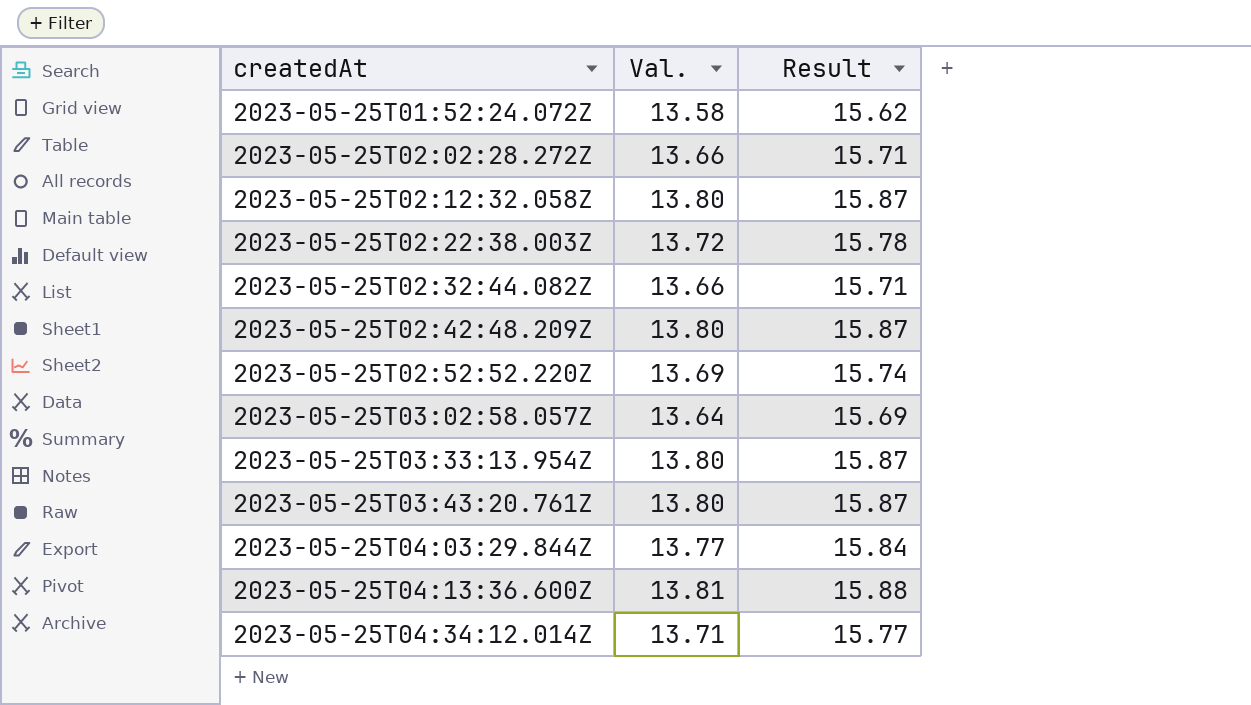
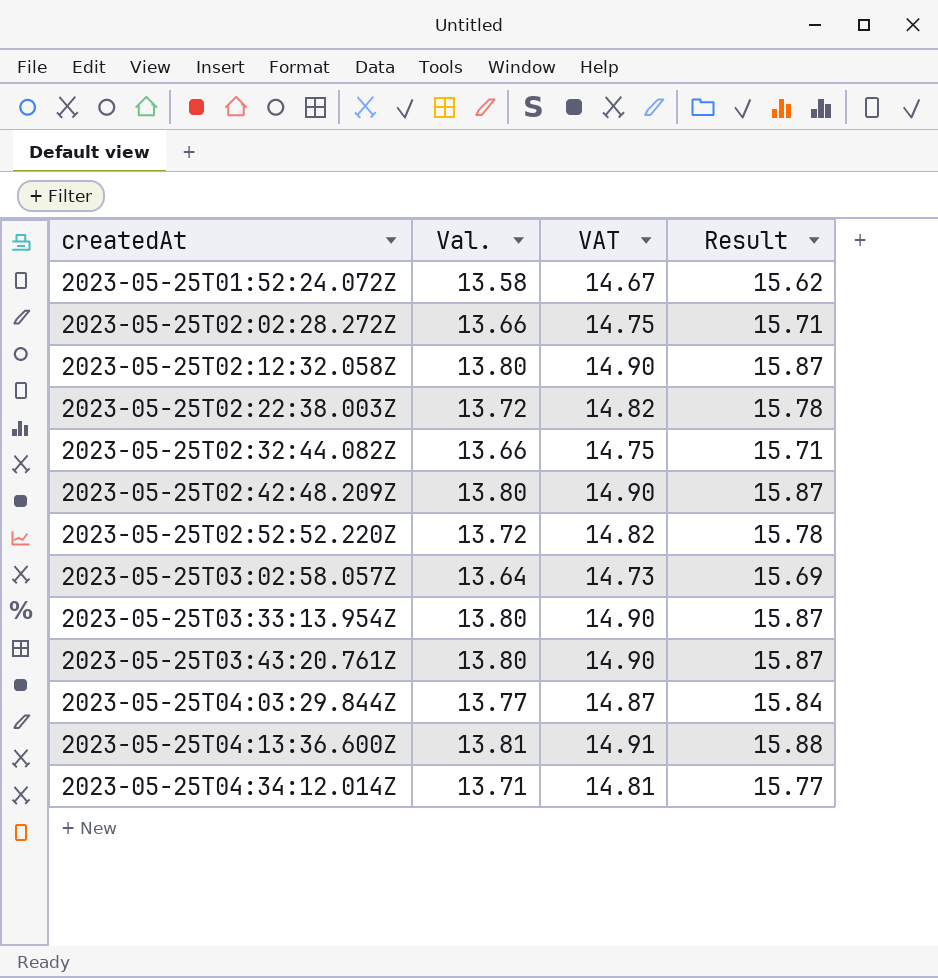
column VAT | formula: none -> [Val.] * 1.08
2023-05-25T02:52:52.220Z | Val.: 13.69 -> 13.72
2023-05-25T02:52:52.220Z | Result: 15.74 -> 15.78

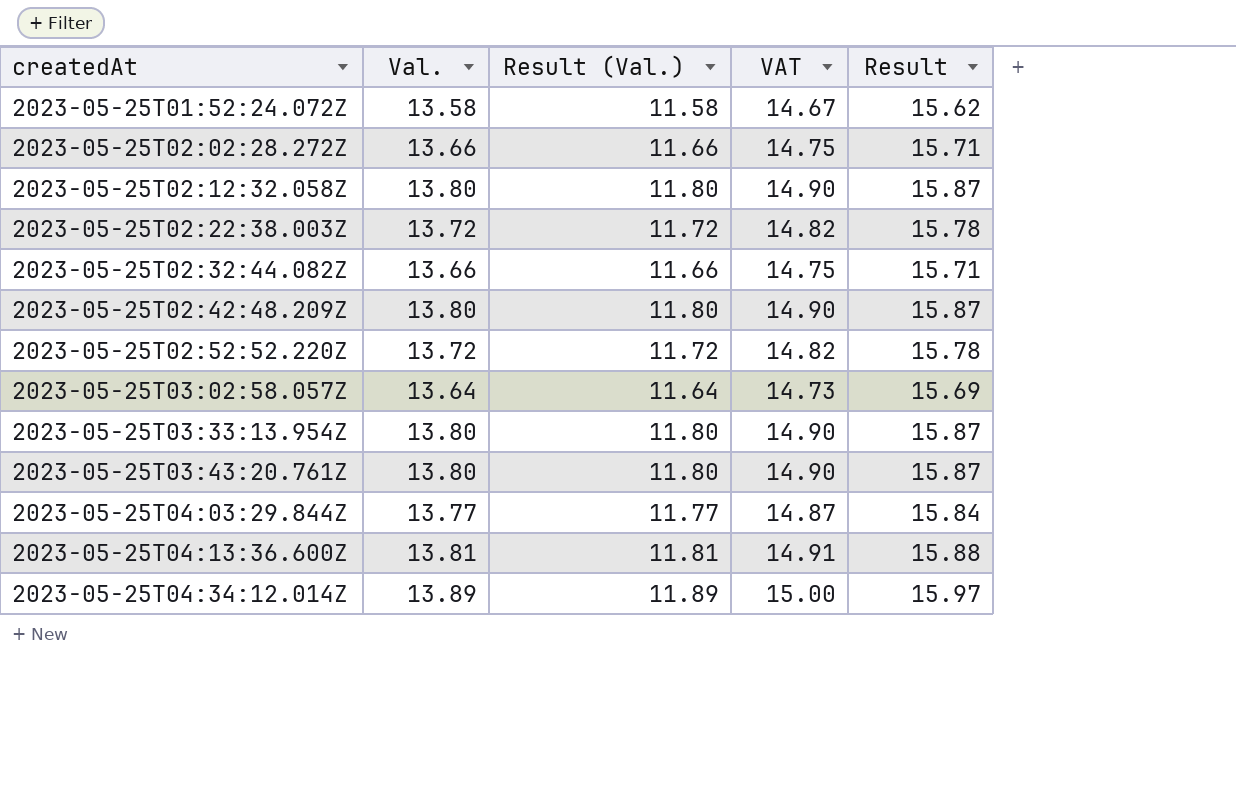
column Result (Val.) | formula: none -> [Val.] - 2
2023-05-25T04:34:12.014Z | Val.: 13.71 -> 13.89
2023-05-25T04:34:12.014Z | VAT: 14.81 -> 15.00
2023-05-25T04:34:12.014Z | Result: 15.77 -> 15.97

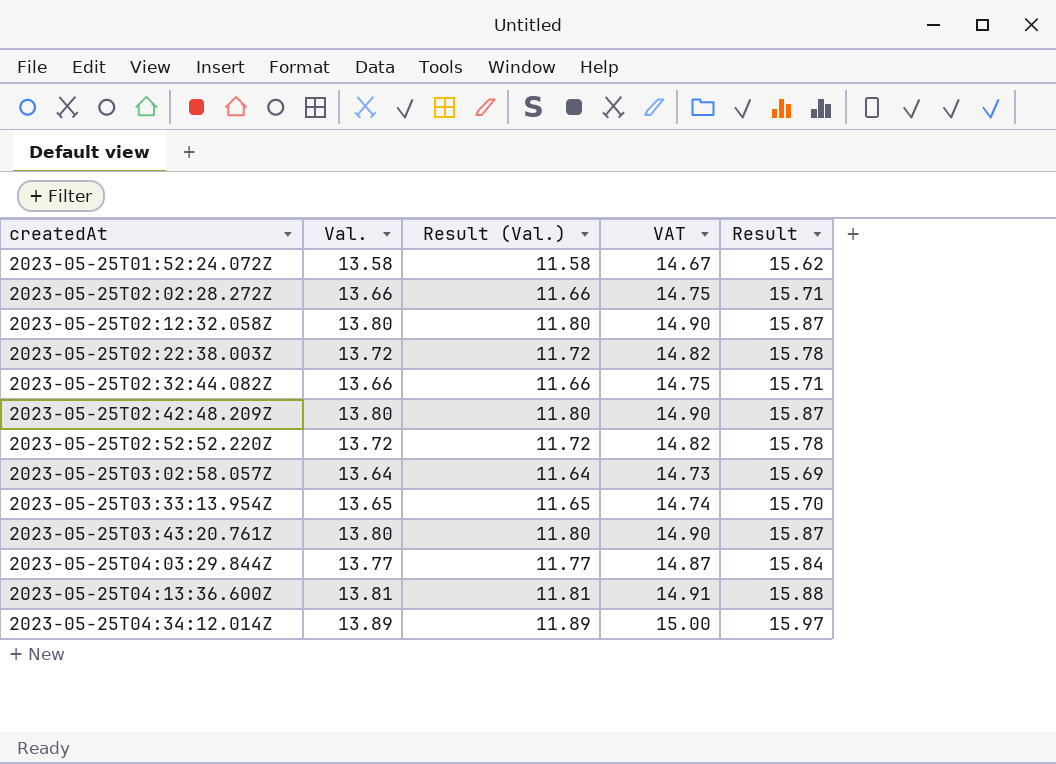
2023-05-25T03:33:13.954Z | Val.: 13.80 -> 13.65
2023-05-25T03:33:13.954Z | Result (Val.): 11.80 -> 11.65
2023-05-25T03:33:13.954Z | VAT: 14.90 -> 14.74
2023-05-25T03:33:13.954Z | Result: 15.87 -> 15.70

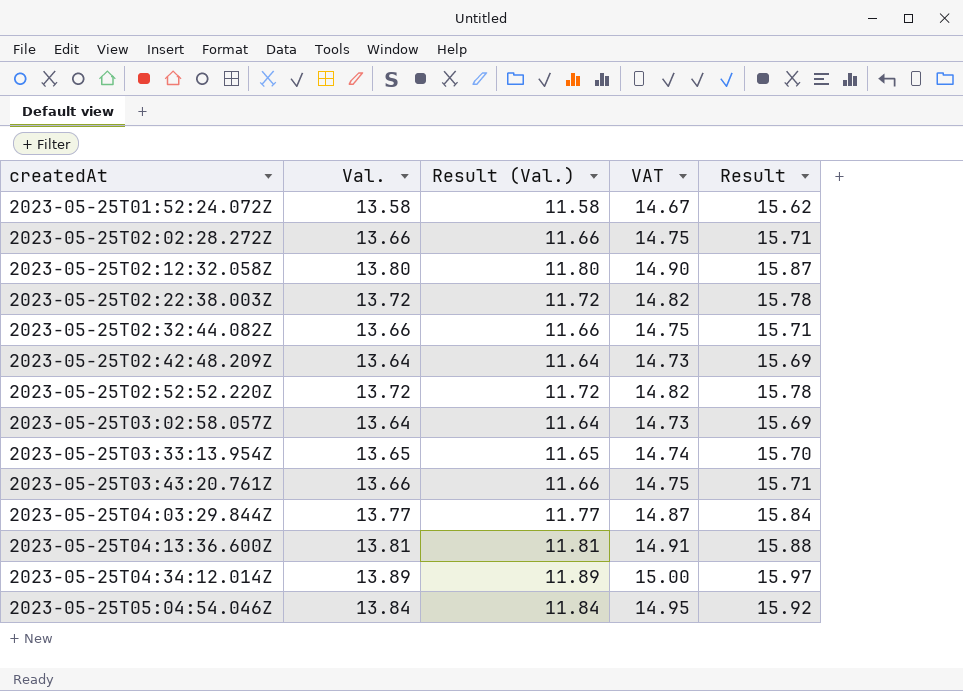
2023-05-25T02:42:48.209Z | Val.: 13.80 -> 13.64
2023-05-25T02:42:48.209Z | Result (Val.): 11.80 -> 11.64
2023-05-25T02:42:48.209Z | VAT: 14.90 -> 14.73
2023-05-25T02:42:48.209Z | Result: 15.87 -> 15.69
2023-05-25T03:43:20.761Z | Val.: 13.80 -> 13.66
2023-05-25T03:43:20.761Z | Result (Val.): 11.80 -> 11.66
2023-05-25T03:43:20.761Z | VAT: 14.90 -> 14.75
2023-05-25T03:43:20.761Z | Result: 15.87 -> 15.71
row 2023-05-25T05:04:54.046Z: none -> 13.84 | 11.84 | 14.95 | 15.92

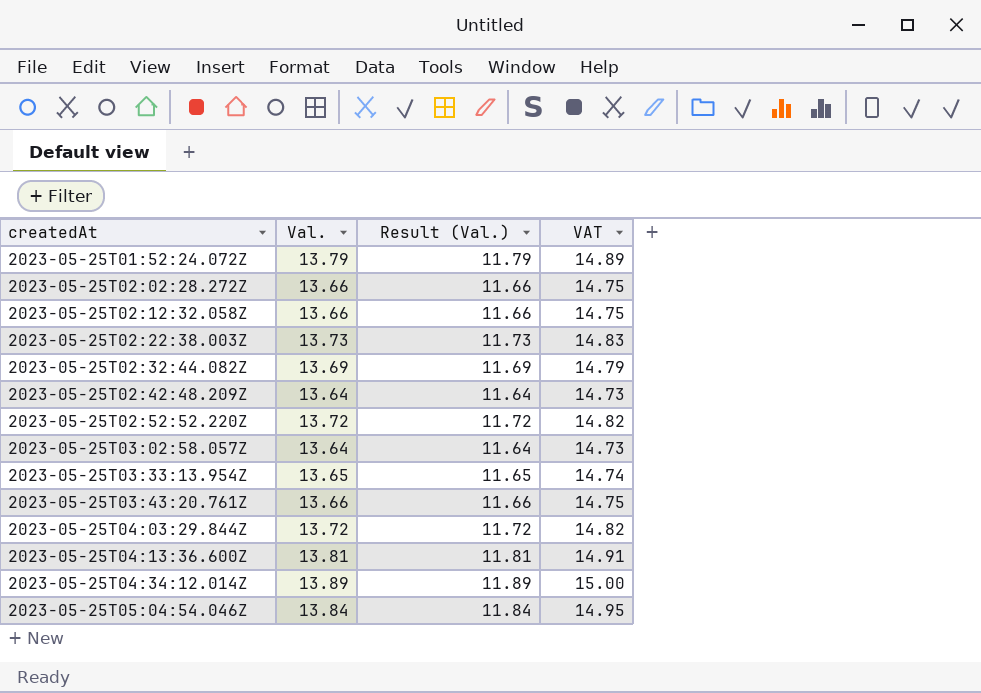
column Result | formula: [Val.] * 1.15 -> none
2023-05-25T01:52:24.072Z | Val.: 13.58 -> 13.79
2023-05-25T01:52:24.072Z | Result (Val.): 11.58 -> 11.79
2023-05-25T01:52:24.072Z | VAT: 14.67 -> 14.89
2023-05-25T02:12:32.058Z | Val.: 13.80 -> 13.66
2023-05-25T02:12:32.058Z | Result (Val.): 11.80 -> 11.66
2023-05-25T02:12:32.058Z | VAT: 14.90 -> 14.75
2023-05-25T02:22:38.003Z | Val.: 13.72 -> 13.73
2023-05-25T02:22:38.003Z | Result (Val.): 11.72 -> 11.73
2023-05-25T02:22:38.003Z | VAT: 14.82 -> 14.83
2023-05-25T02:32:44.082Z | Val.: 13.66 -> 13.69
2023-05-25T02:32:44.082Z | Result (Val.): 11.66 -> 11.69
2023-05-25T02:32:44.082Z | VAT: 14.75 -> 14.79
2023-05-25T04:03:29.844Z | Val.: 13.77 -> 13.72
2023-05-25T04:03:29.844Z | Result (Val.): 11.77 -> 11.72
2023-05-25T04:03:29.844Z | VAT: 14.87 -> 14.82

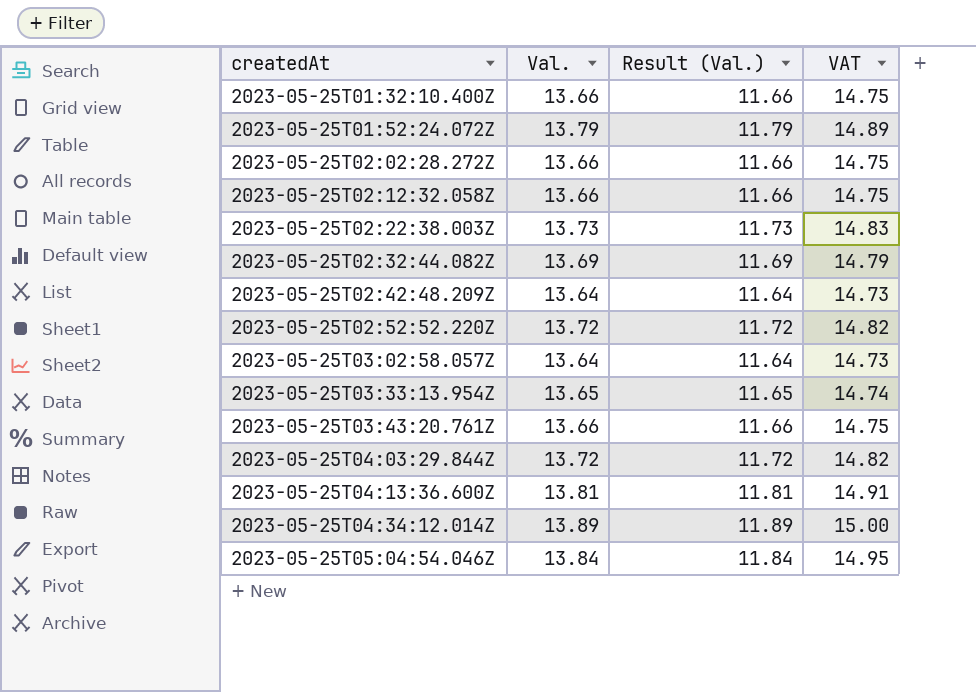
row 2023-05-25T01:32:10.400Z: none -> 13.66 | 11.66 | 14.75

